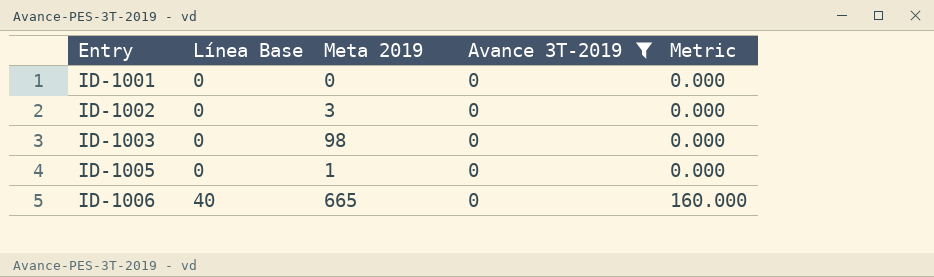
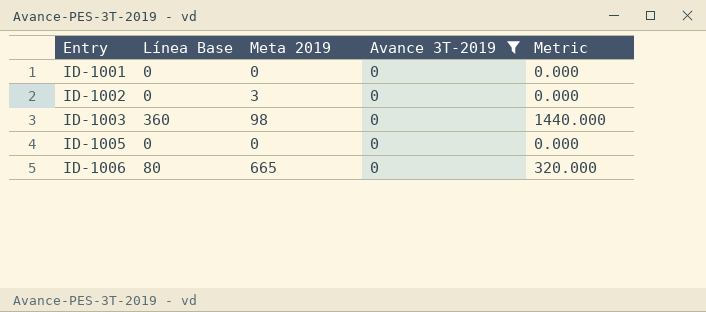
ID-1003 | Línea Base: 0 -> 360
ID-1003 | Metric: 0.000 -> 1440.000
ID-1005 | Meta 2019: 1 -> 0
ID-1006 | Línea Base: 40 -> 80
ID-1006 | Metric: 160.000 -> 320.000

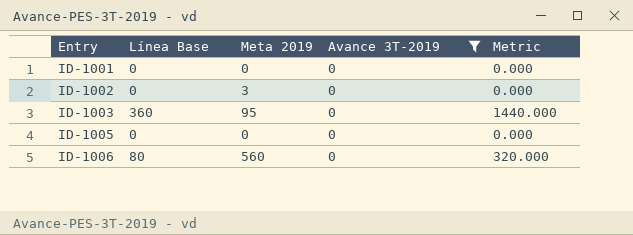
ID-1003 | Meta 2019: 98 -> 95
ID-1006 | Meta 2019: 665 -> 560

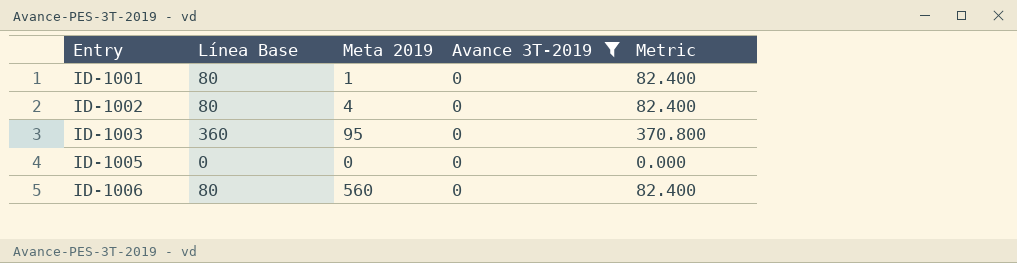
column Metric | formula: [Línea Base] * 4 -> [Línea Base] * 1.03
ID-1001 | Línea Base: 0 -> 80
ID-1001 | Meta 2019: 0 -> 1
ID-1002 | Línea Base: 0 -> 80
ID-1002 | Meta 2019: 3 -> 4

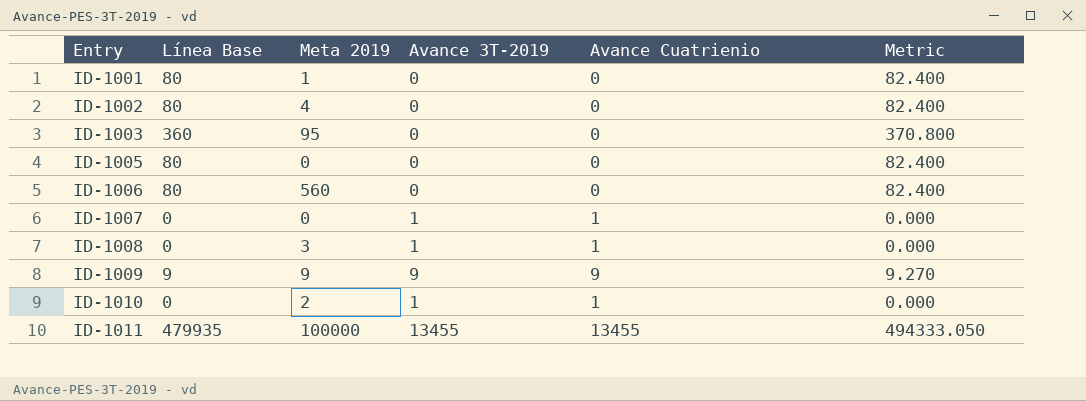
filter: Avance 3T-2019 = 0 -> none
column Avance Cuatrienio | position: none -> 5
ID-1005 | Línea Base: 0 -> 80
ID-1005 | Metric: 0.000 -> 82.400

